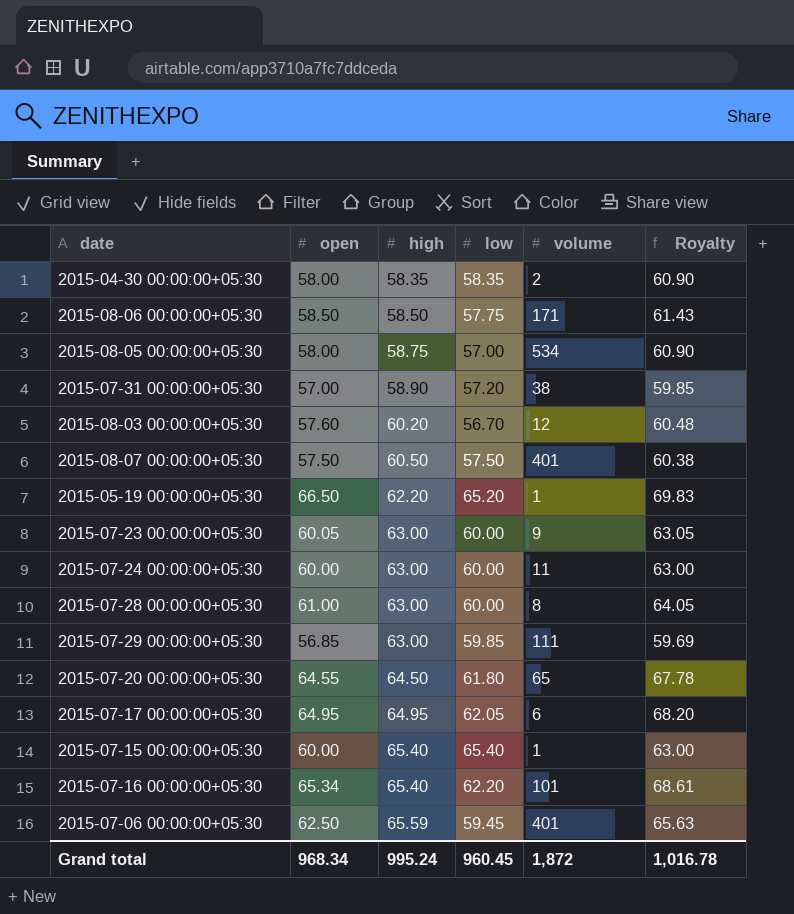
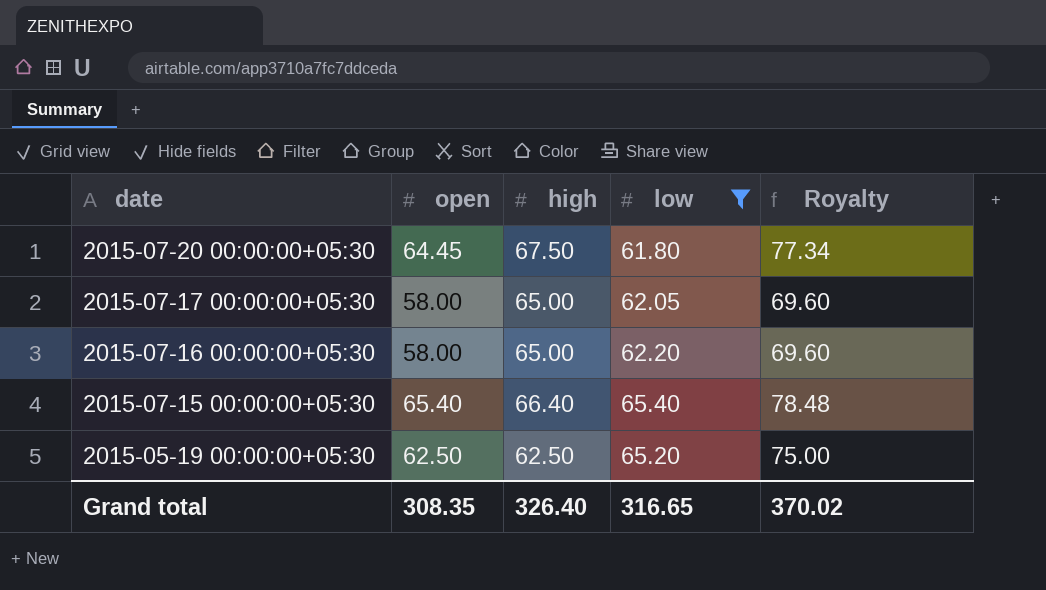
filter: none -> low >= 61.80
row order: high ascending -> date descending
column volume | position: 5 -> none
column Royalty | formula: [open] * 1.05 -> [open] * 1.2
2015-07-20 00:00:00+05:30 | open: 64.55 -> 64.45
2015-07-20 00:00:00+05:30 | high: 64.50 -> 67.50
2015-07-17 00:00:00+05:30 | open: 64.95 -> 58.00
2015-07-17 00:00:00+05:30 | high: 64.95 -> 65.00
2015-07-16 00:00:00+05:30 | open: 65.34 -> 58.00
2015-07-16 00:00:00+05:30 | high: 65.40 -> 65.00
2015-07-15 00:00:00+05:30 | open: 60.00 -> 65.40
2015-07-15 00:00:00+05:30 | high: 65.40 -> 66.40
2015-05-19 00:00:00+05:30 | open: 66.50 -> 62.50
2015-05-19 00:00:00+05:30 | high: 62.20 -> 62.50
Grand total | open: 968.34 -> 308.35
Grand total | high: 995.24 -> 326.40
Grand total | low: 960.45 -> 316.65
Grand total | Royalty: 1,016.78 -> 370.02

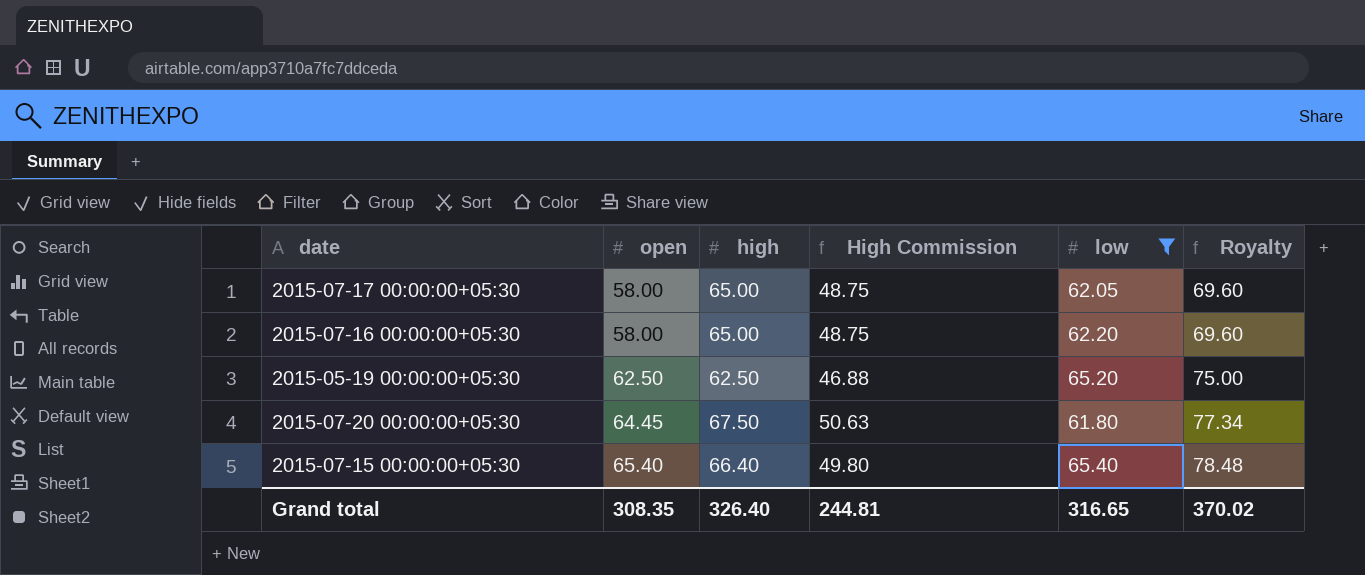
row order: date descending -> open ascending
column High Commission | formula: none -> [high] * 0.75

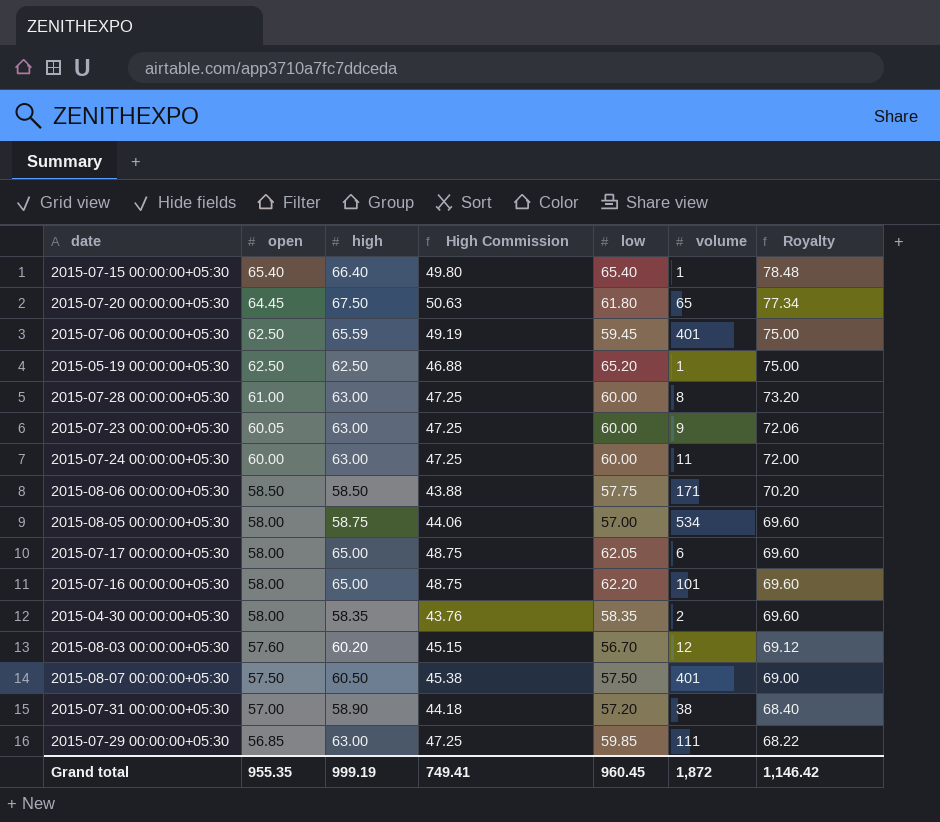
filter: low >= 61.80 -> none
row order: open ascending -> open descending
column volume | position: none -> 6
Grand total | open: 308.35 -> 955.35
Grand total | high: 326.40 -> 999.19
Grand total | High Commission: 244.81 -> 749.41
Grand total | low: 316.65 -> 960.45
Grand total | Royalty: 370.02 -> 1,146.42

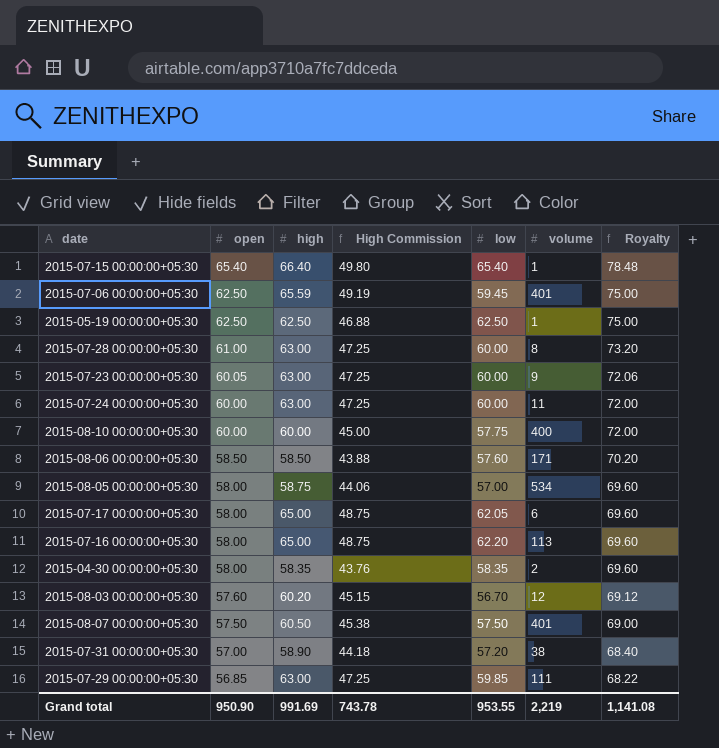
row 2015-07-20 00:00:00+05:30: 64.45 | 67.50 | 50.63 | 61.80 | 65 | 77.34 -> none
2015-05-19 00:00:00+05:30 | low: 65.20 -> 62.50
row 2015-08-10 00:00:00+05:30: none -> 60.00 | 60.00 | 45.00 | 57.75 | 400 | 72.00
2015-08-06 00:00:00+05:30 | low: 57.75 -> 57.60
2015-07-16 00:00:00+05:30 | volume: 101 -> 113
Grand total | open: 955.35 -> 950.90
Grand total | high: 999.19 -> 991.69
Grand total | High Commission: 749.41 -> 743.78
Grand total | low: 960.45 -> 953.55
Grand total | volume: 1,872 -> 2,219
Grand total | Royalty: 1,146.42 -> 1,141.08

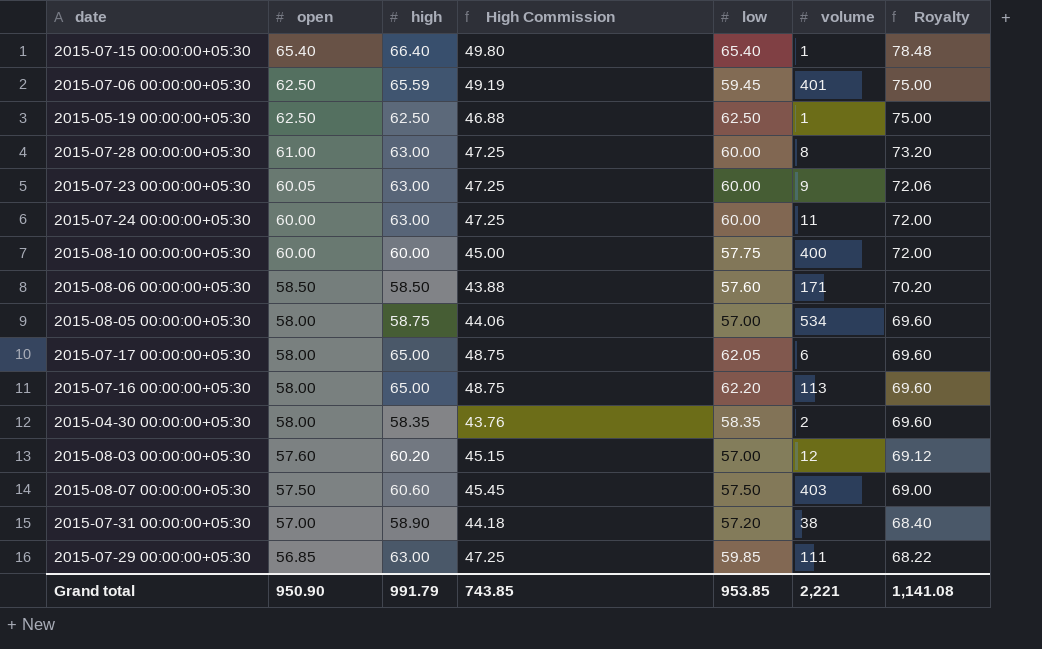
2015-08-03 00:00:00+05:30 | low: 56.70 -> 57.00
2015-08-07 00:00:00+05:30 | high: 60.50 -> 60.60
2015-08-07 00:00:00+05:30 | High Commission: 45.38 -> 45.45
2015-08-07 00:00:00+05:30 | volume: 401 -> 403
Grand total | high: 991.69 -> 991.79
Grand total | High Commission: 743.78 -> 743.85
Grand total | low: 953.55 -> 953.85
Grand total | volume: 2,219 -> 2,221

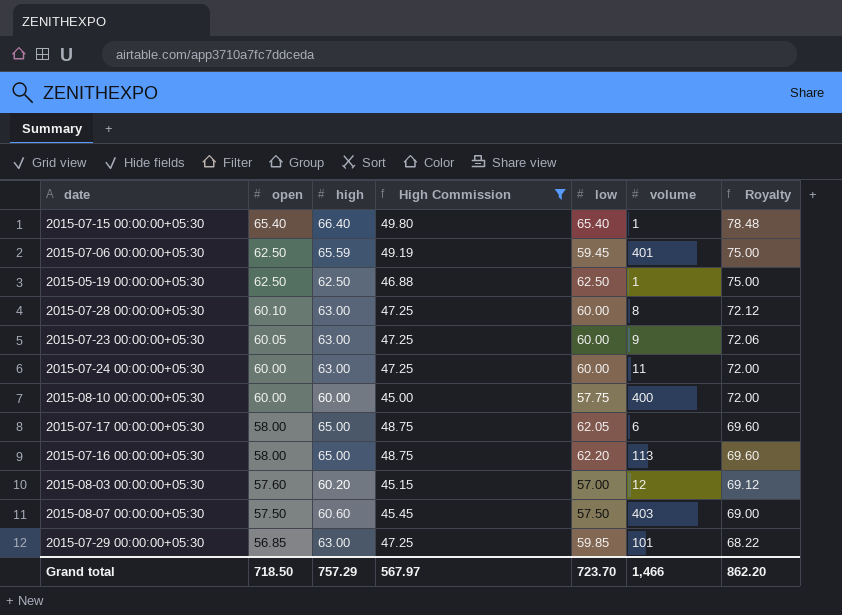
filter: none -> High Commission >= 45.00
2015-07-28 00:00:00+05:30 | open: 61.00 -> 60.10
2015-07-28 00:00:00+05:30 | Royalty: 73.20 -> 72.12
2015-07-29 00:00:00+05:30 | volume: 111 -> 101
Grand total | open: 950.90 -> 718.50
Grand total | high: 991.79 -> 757.29
Grand total | High Commission: 743.85 -> 567.97
Grand total | low: 953.85 -> 723.70
Grand total | volume: 2,221 -> 1,466
Grand total | Royalty: 1,141.08 -> 862.20

